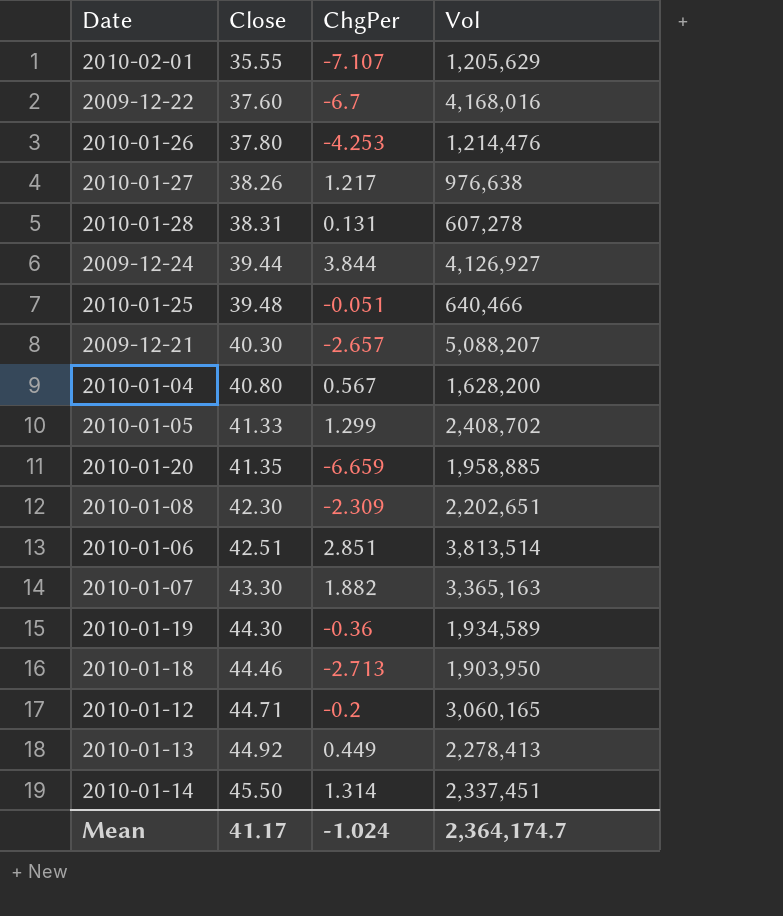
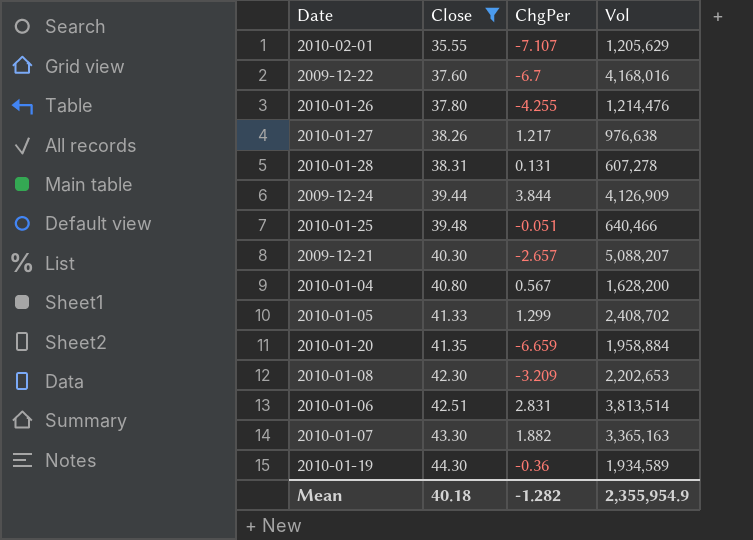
filter: none -> Close <= 44.30
2010-01-26 | ChgPer: -4.253 -> -4.255
2009-12-24 | Vol: 4,126,927 -> 4,126,909
2010-01-20 | Vol: 1,958,885 -> 1,958,884
2010-01-08 | ChgPer: -2.309 -> -3.209
2010-01-08 | Vol: 2,202,651 -> 2,202,653
2010-01-06 | ChgPer: 2.851 -> 2.831
Mean | Close: 41.17 -> 40.18
Mean | ChgPer: -1.024 -> -1.282
Mean | Vol: 2,364,174.7 -> 2,355,954.9

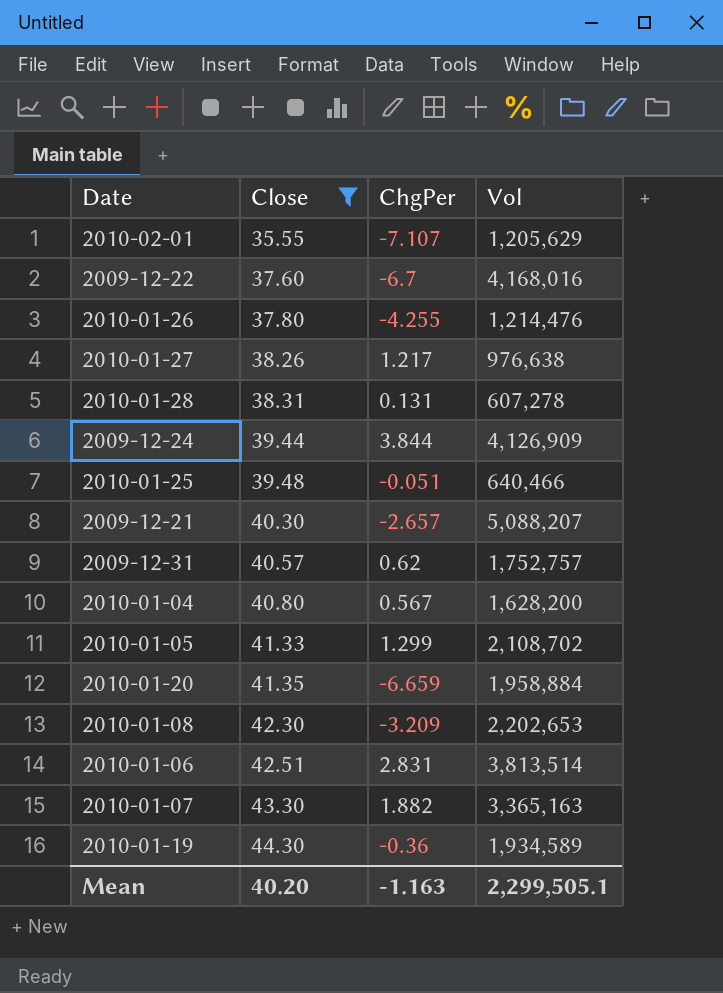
row 2009-12-31: none -> 40.57 | 0.62 | 1,752,757
2010-01-05 | Vol: 2,408,702 -> 2,108,702
Mean | Close: 40.18 -> 40.20
Mean | ChgPer: -1.282 -> -1.163
Mean | Vol: 2,355,954.9 -> 2,299,505.1

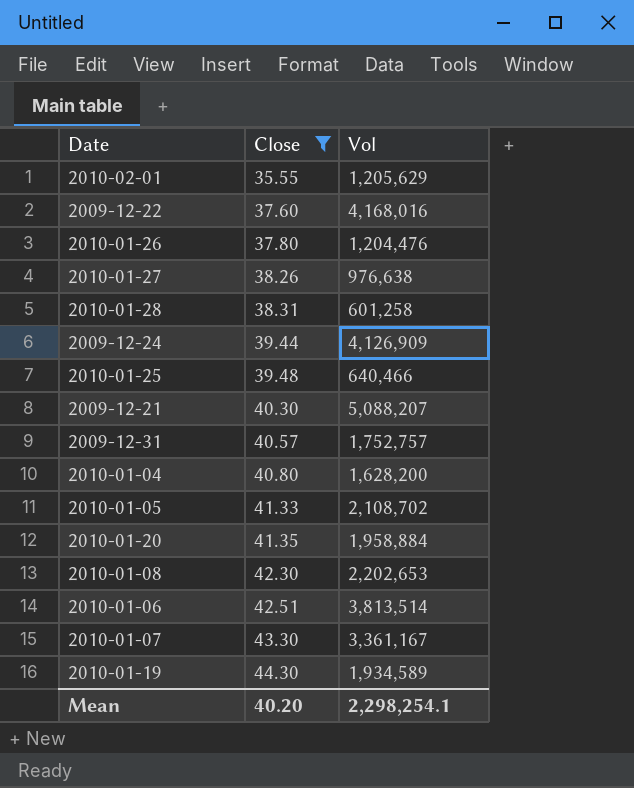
column ChgPer | position: 3 -> none
2010-01-26 | Vol: 1,214,476 -> 1,204,476
2010-01-28 | Vol: 607,278 -> 601,258
2010-01-07 | Vol: 3,365,163 -> 3,361,167
Mean | Vol: 2,299,505.1 -> 2,298,254.1

